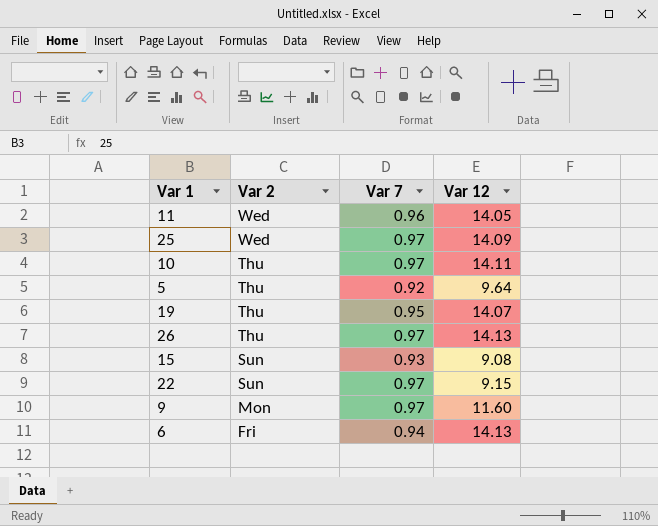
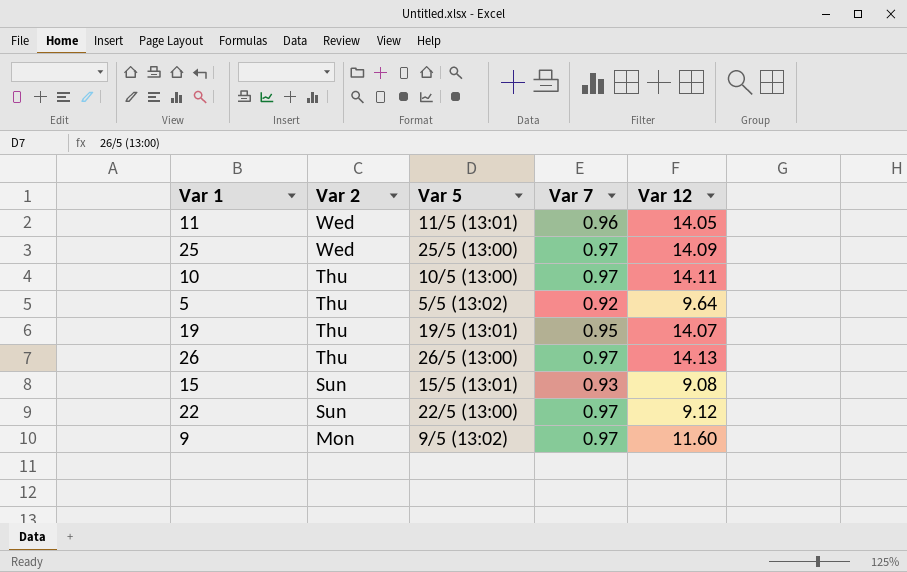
column Var 5 | position: none -> 3
row 6: Fri | 0.94 | 14.13 -> none
22 | Var 12: 9.15 -> 9.12

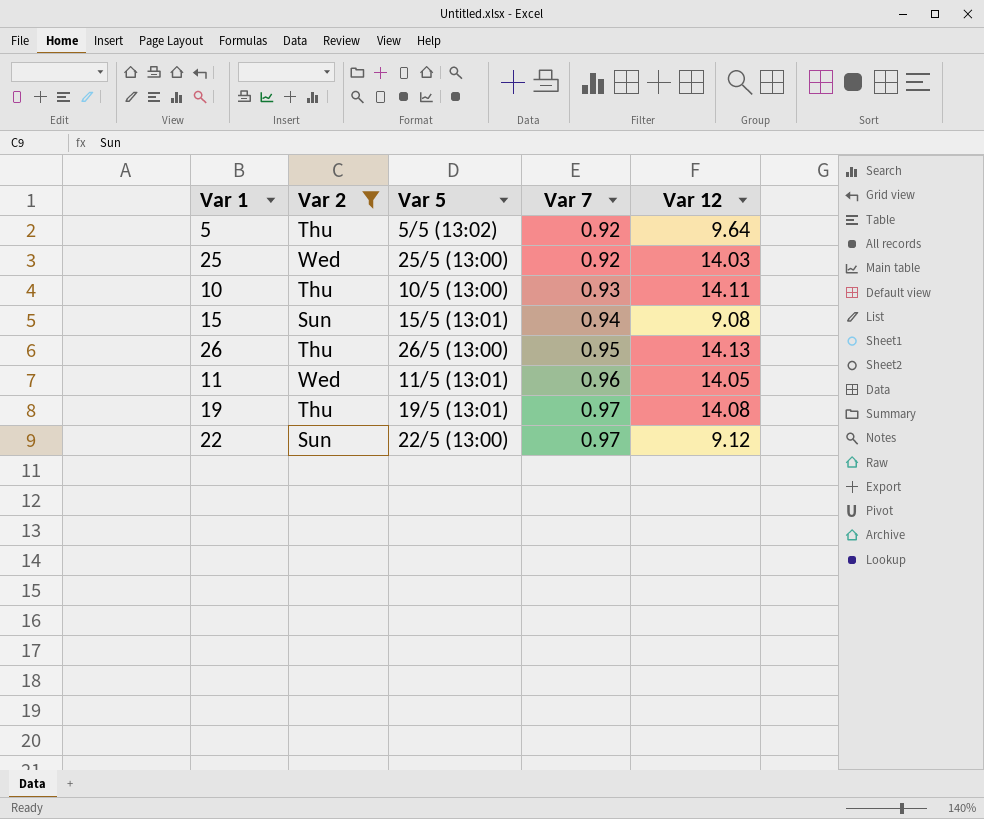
filter: none -> Var 2 != Mon
row order: Var 2 descending -> Var 7 ascending
25 | Var 7: 0.97 -> 0.92
25 | Var 12: 14.09 -> 14.03
10 | Var 7: 0.97 -> 0.93
15 | Var 7: 0.93 -> 0.94
26 | Var 7: 0.97 -> 0.95
19 | Var 7: 0.95 -> 0.97
19 | Var 12: 14.07 -> 14.08

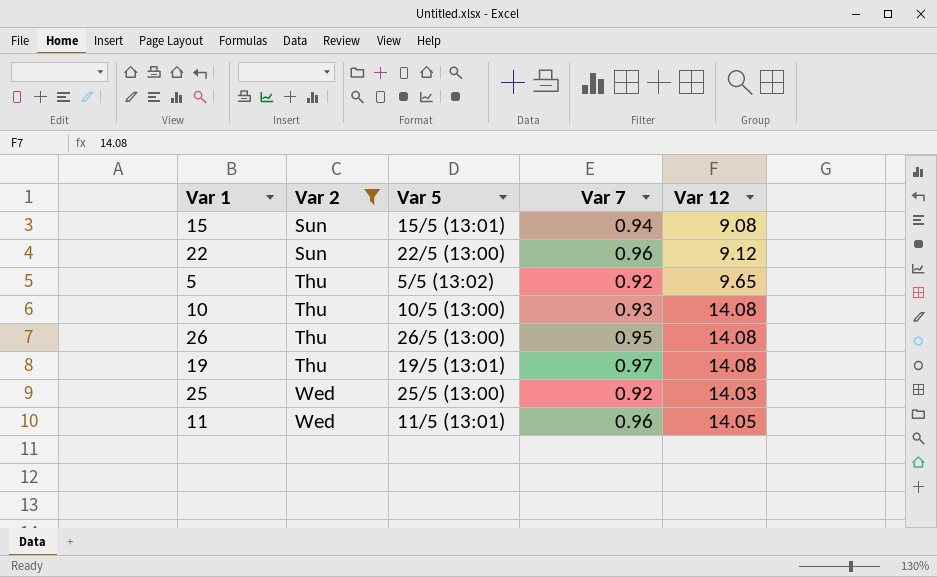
row order: Var 7 ascending -> Var 2 ascending
22 | Var 7: 0.97 -> 0.96
5 | Var 12: 9.64 -> 9.65
10 | Var 12: 14.11 -> 14.08
26 | Var 12: 14.13 -> 14.08

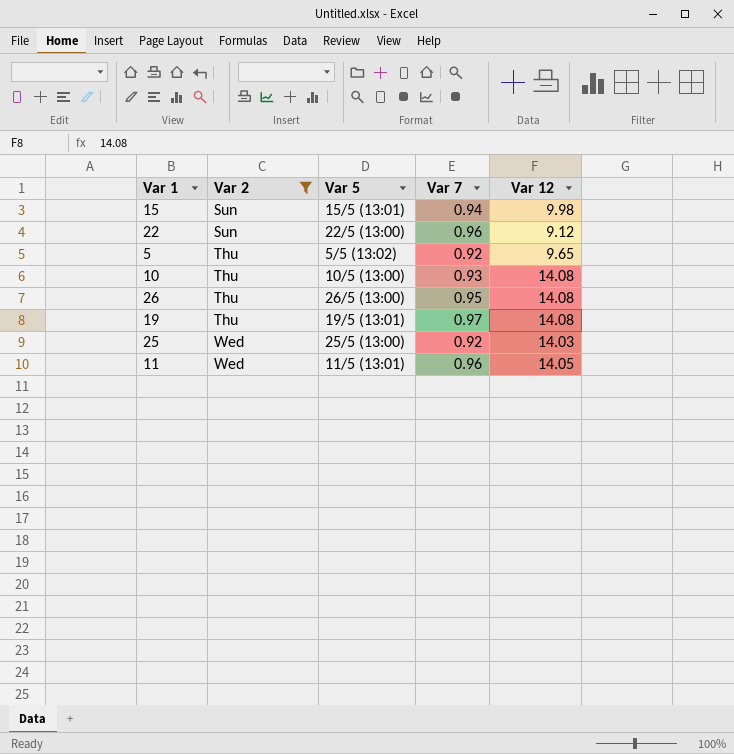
15 | Var 12: 9.08 -> 9.98

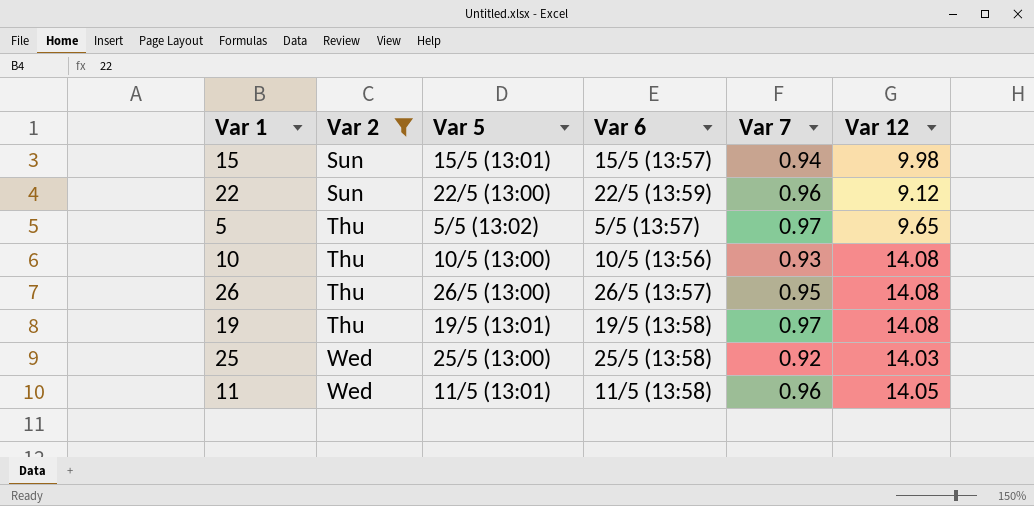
column Var 6 | position: none -> 4
5 | Var 7: 0.92 -> 0.97

